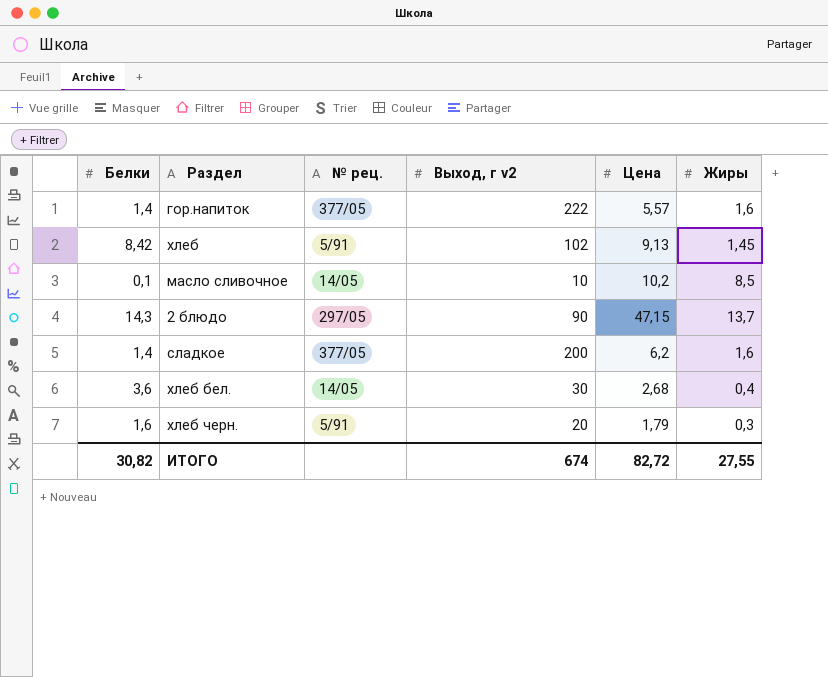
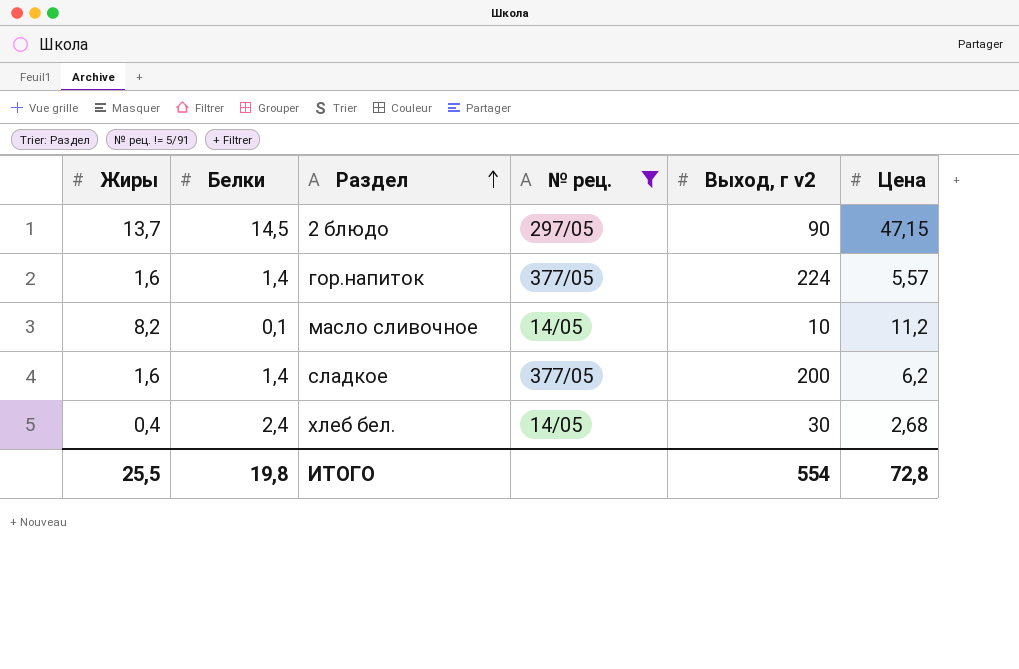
filter: none -> № рец. != 5/91
row order: none -> Раздел ascending
column Жиры | position: 6 -> 1
2 блюдо | Белки: 14,3 -> 14,5
гор.напиток | Выход, г v2: 222 -> 224
масло сливочное | Жиры: 8,5 -> 8,2
масло сливочное | Цена: 10,2 -> 11,2
хлеб бел. | Белки: 3,6 -> 2,4
ИТОГО | Жиры: 27,55 -> 25,5
ИТОГО | Белки: 30,82 -> 19,8
ИТОГО | Выход, г v2: 674 -> 554
ИТОГО | Цена: 82,72 -> 72,8

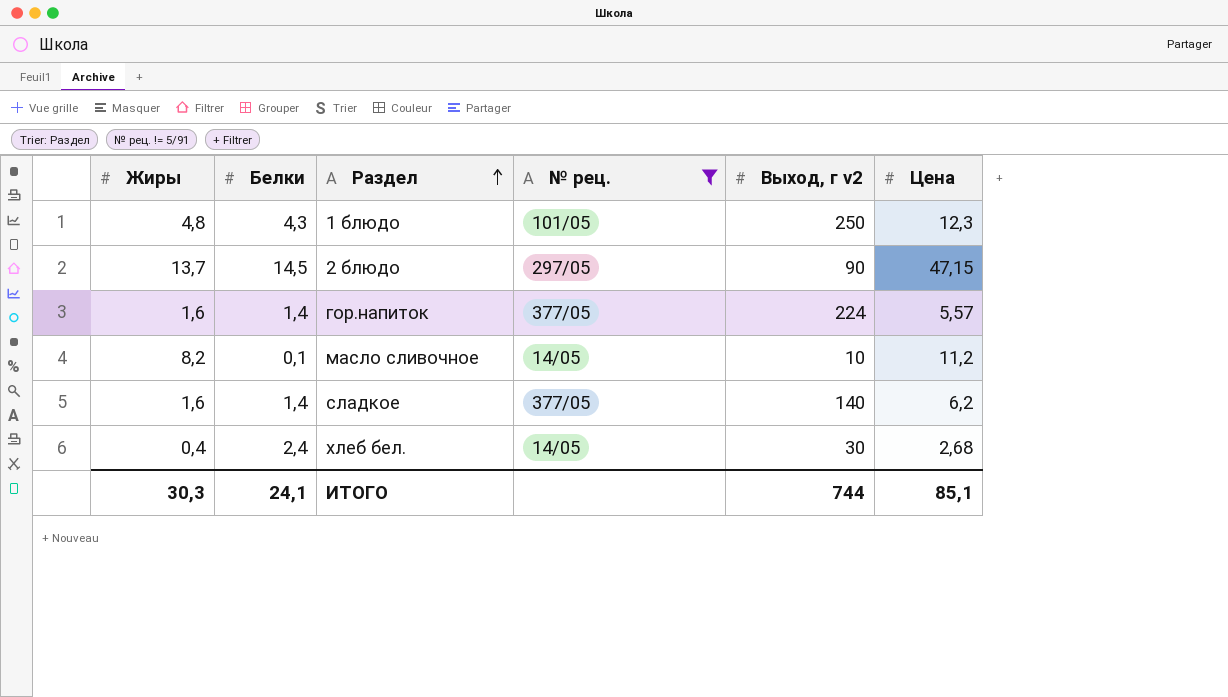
row 1 блюдо: none -> 4,8 | 4,3 | 101/05 | 250 | 12,3
сладкое | Выход, г v2: 200 -> 140
ИТОГО | Жиры: 25,5 -> 30,3
ИТОГО | Белки: 19,8 -> 24,1
ИТОГО | Выход, г v2: 554 -> 744
ИТОГО | Цена: 72,8 -> 85,1

